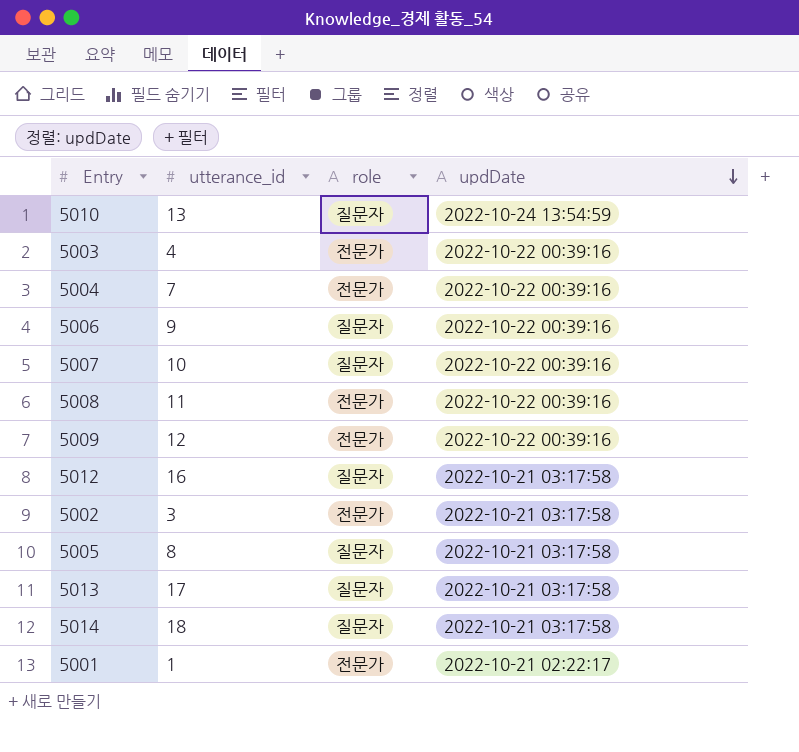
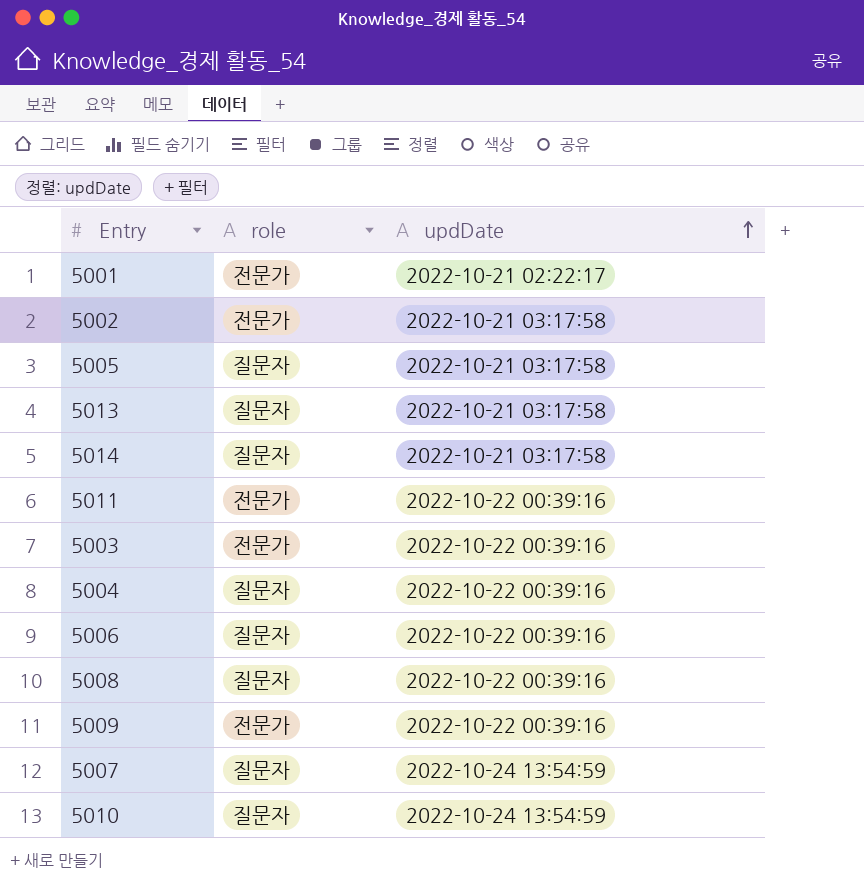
row order: updDate descending -> updDate ascending
column utterance_id | position: 2 -> none
row 5012: 16 | 질문자 | 2022-10-21 03:17:58 -> none
row 5011: none -> 전문가 | 2022-10-22 00:39:16
5004 | role: 전문가 -> 질문자
5008 | role: 전문가 -> 질문자
5007 | updDate: 2022-10-22 00:39:16 -> 2022-10-24 13:54:59

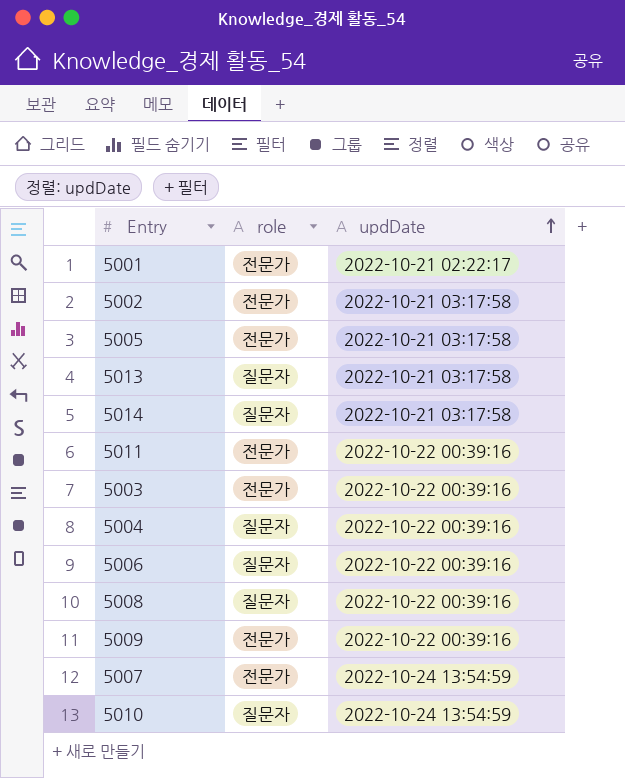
5005 | role: 질문자 -> 전문가
5007 | role: 질문자 -> 전문가

